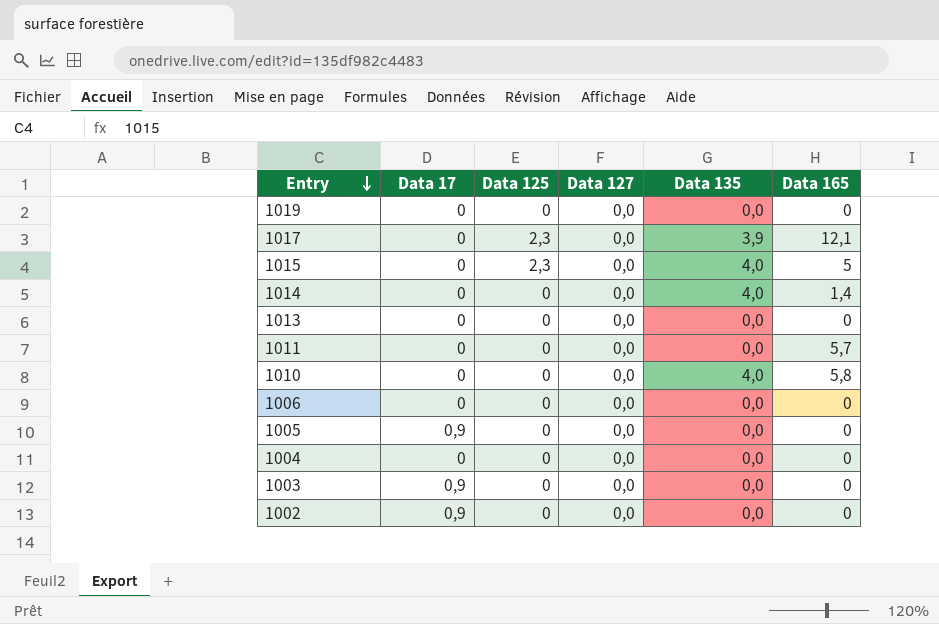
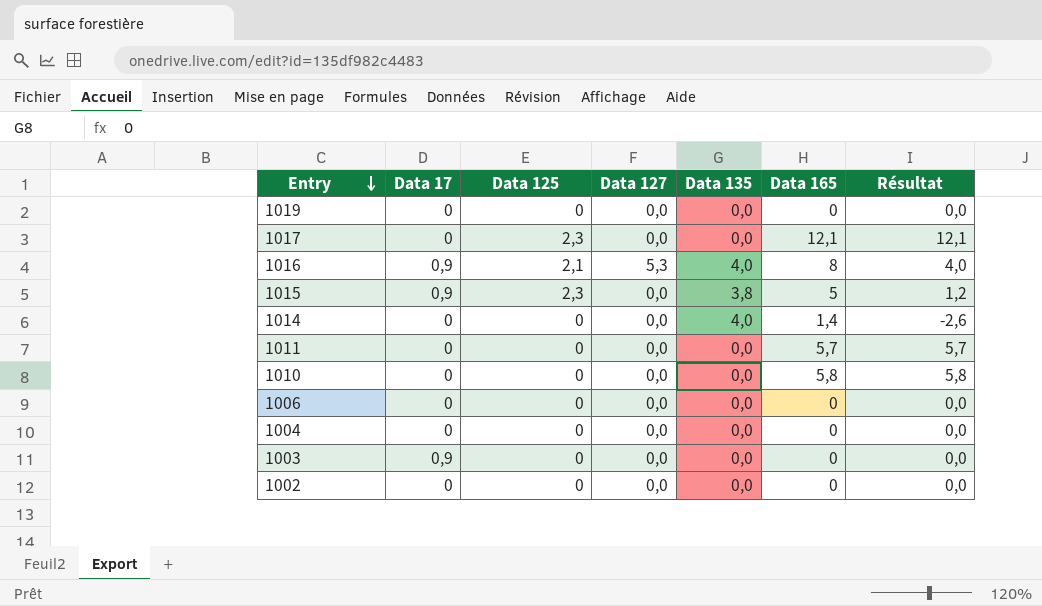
column Résultat | formula: none -> [Data 165] - [Data 135]
row 1013: 0 | 0 | 0,0 | 0,0 | 0 -> none
row 1005: 0,9 | 0 | 0,0 | 0,0 | 0 -> none
1017 | Data 135: 3,9 -> 0,0
row 1016: none -> 0,9 | 2,1 | 5,3 | 4,0 | 8 | 4,0
1015 | Data 17: 0 -> 0,9
1015 | Data 135: 4,0 -> 3,8
1010 | Data 135: 4,0 -> 0,0
1002 | Data 17: 0,9 -> 0

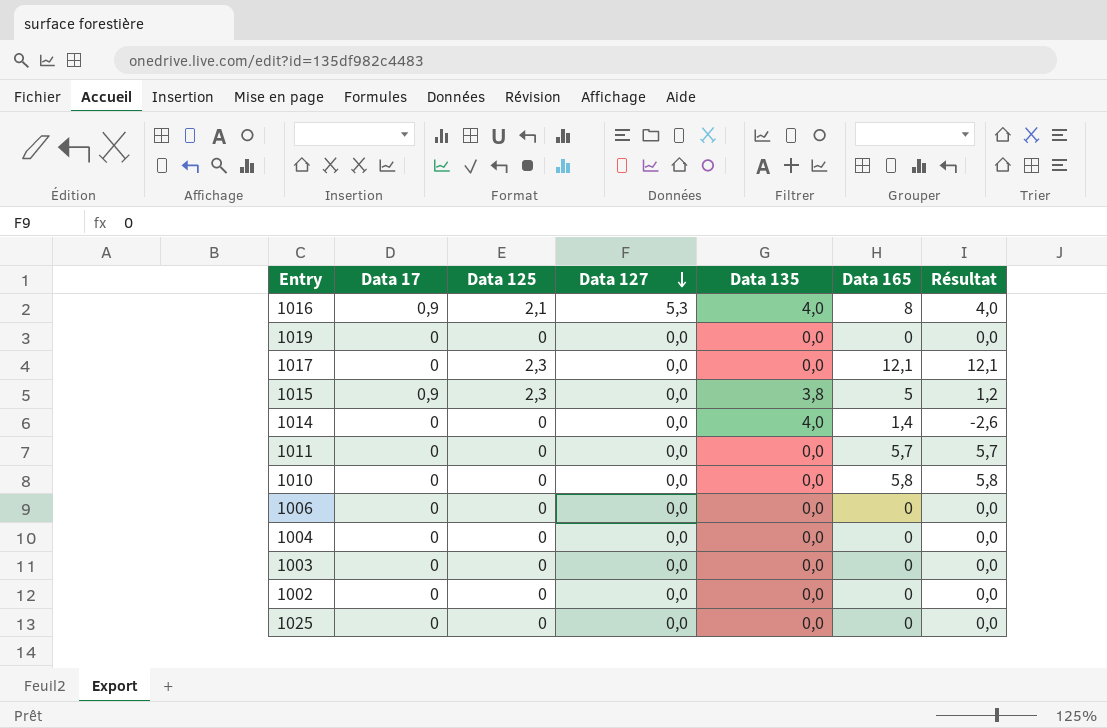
row order: Entry descending -> Data 127 descending
1003 | Data 17: 0,9 -> 0
row 1025: none -> 0 | 0 | 0,0 | 0,0 | 0 | 0,0

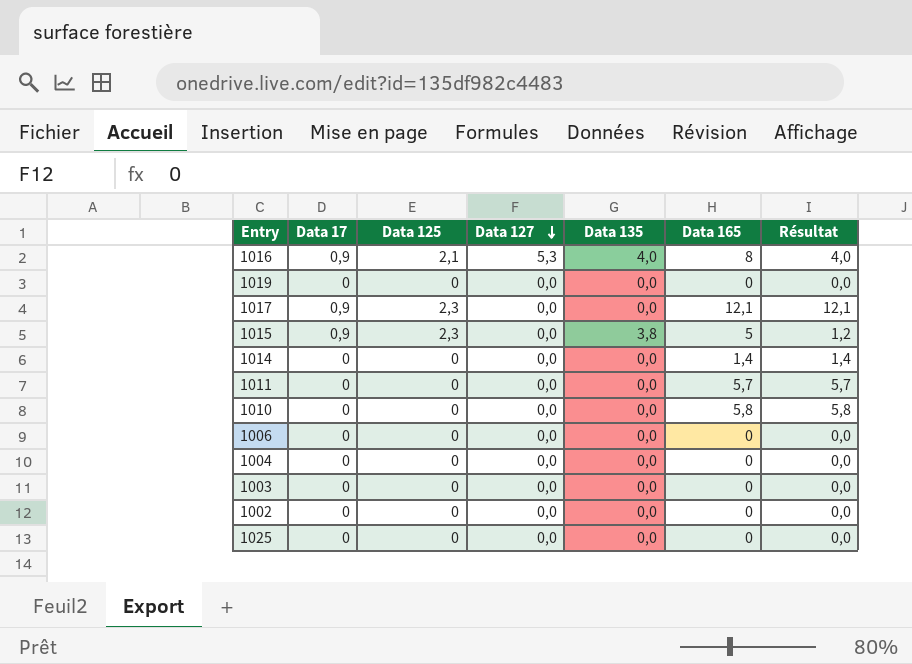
1017 | Data 17: 0 -> 0,9
1014 | Data 135: 4,0 -> 0,0
1014 | Résultat: -2,6 -> 1,4

